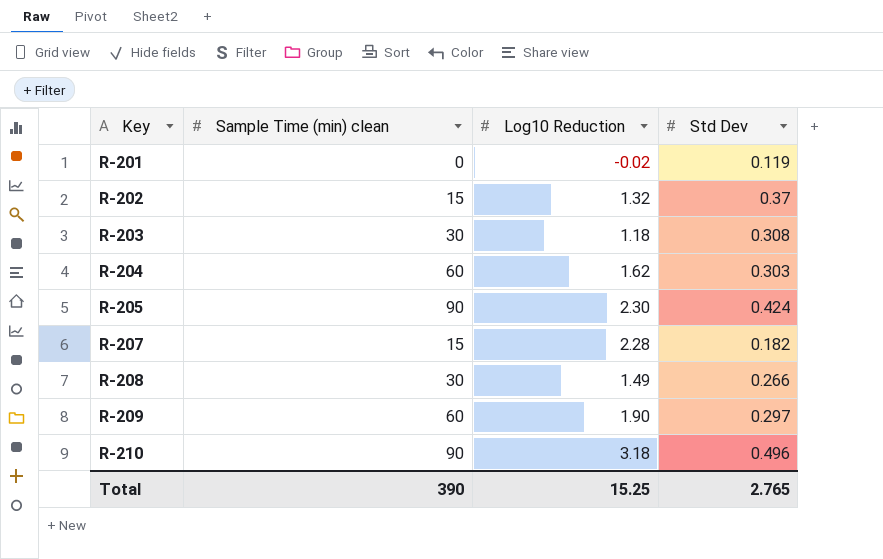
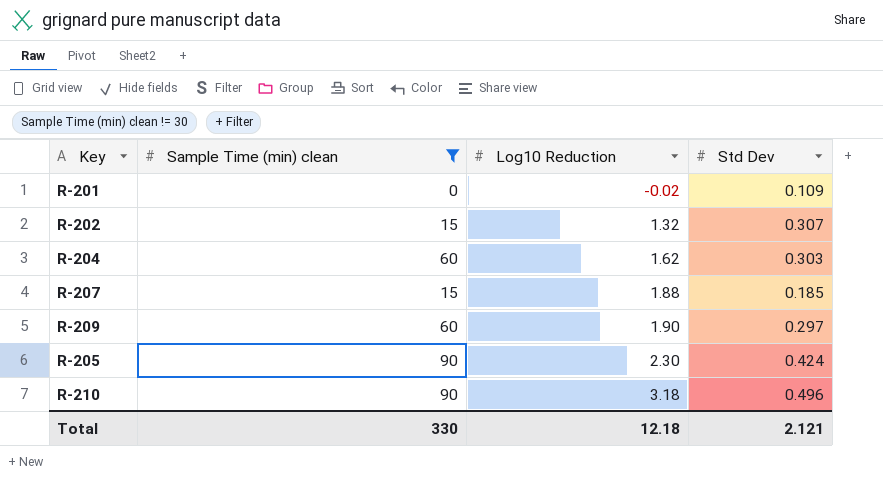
filter: none -> Sample Time (min) clean != 30
row order: Key ascending -> Log10 Reduction ascending
R-201 | Std Dev: 0.119 -> 0.109
R-202 | Std Dev: 0.37 -> 0.307
R-207 | Log10 Reduction: 2.28 -> 1.88
R-207 | Std Dev: 0.182 -> 0.185
Total | Sample Time (min) clean: 390 -> 330
Total | Log10 Reduction: 15.25 -> 12.18
Total | Std Dev: 2.765 -> 2.121

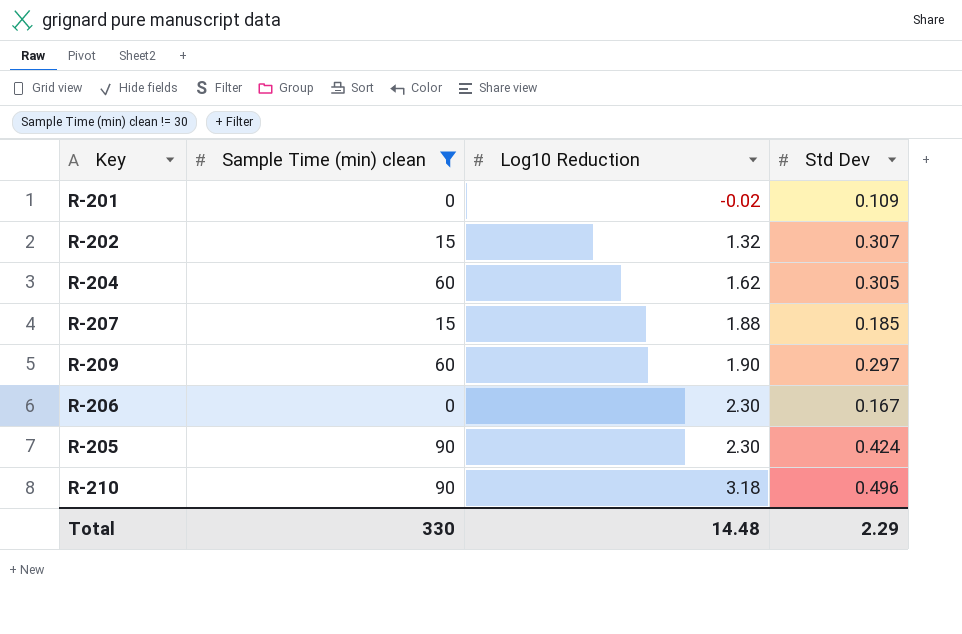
R-204 | Std Dev: 0.303 -> 0.305
row R-206: none -> 0 | 2.30 | 0.167
Total | Log10 Reduction: 12.18 -> 14.48
Total | Std Dev: 2.121 -> 2.29

